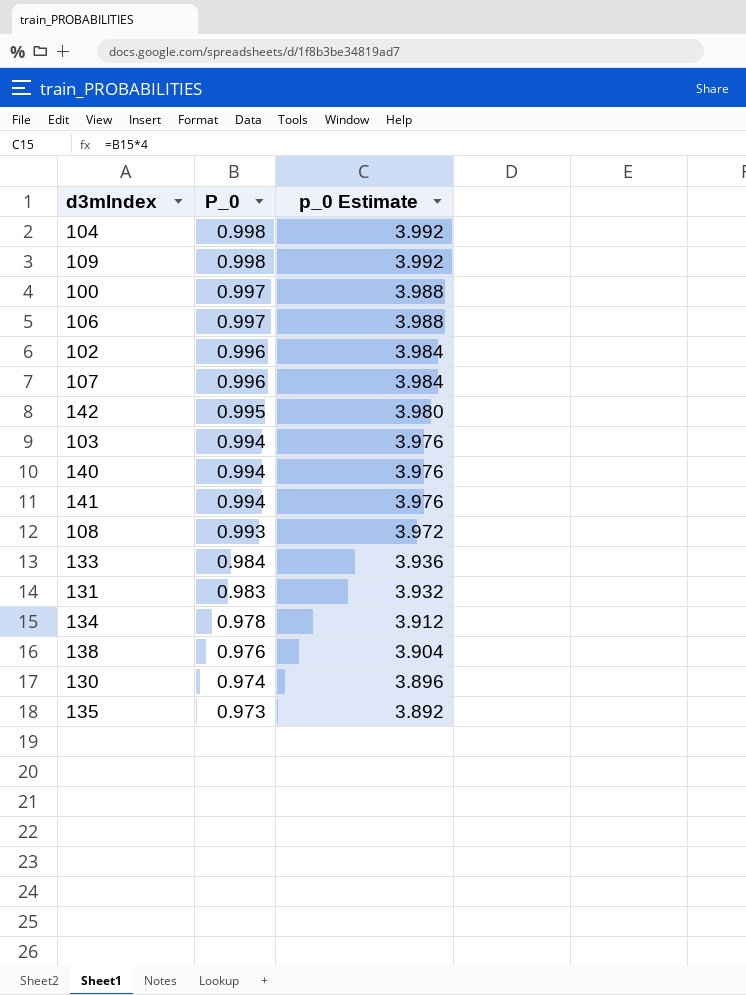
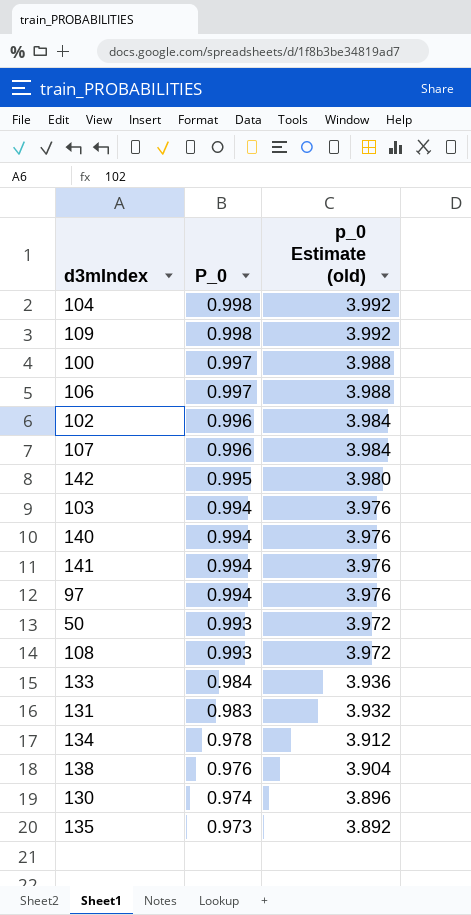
column name: p_0 Estimate -> p_0 Estimate (old)
row 97: none -> 0.994 | 3.976
row 50: none -> 0.993 | 3.972

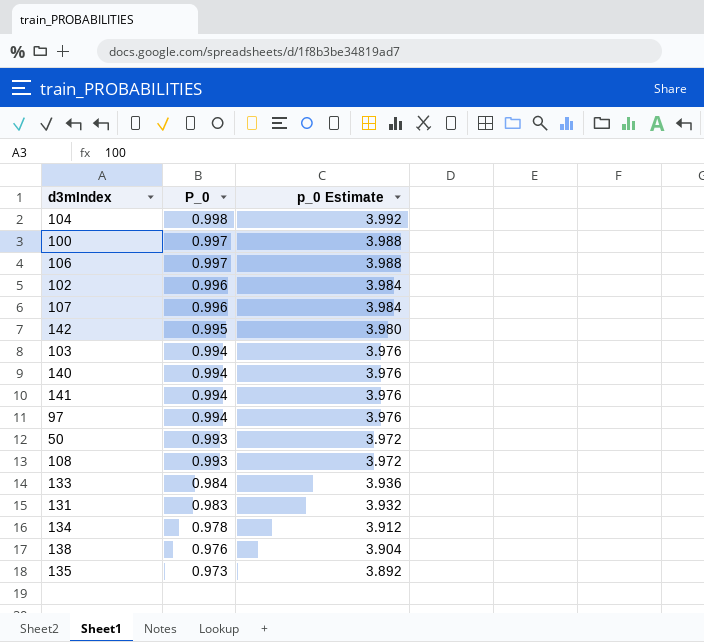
column name: p_0 Estimate (old) -> p_0 Estimate
row 109: 0.998 | 3.992 -> none
row 130: 0.974 | 3.896 -> none

